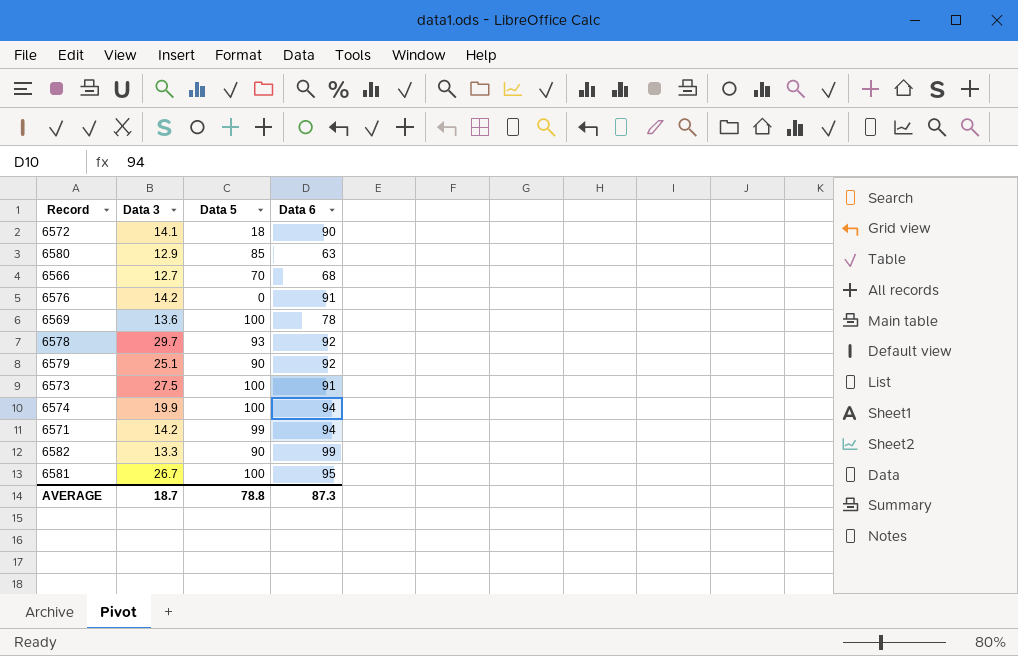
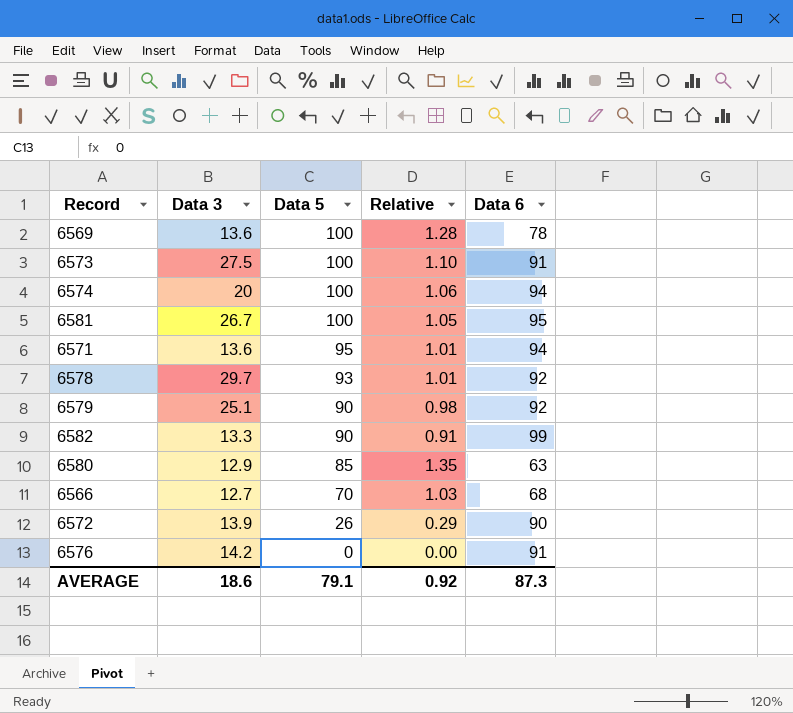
row order: none -> Data 5 descending
column Relative | formula: none -> [Data 5] / [Data 6]
6574 | Data 3: 19.9 -> 20
6571 | Data 3: 14.2 -> 13.6
6571 | Data 5: 99 -> 95
6572 | Data 3: 14.1 -> 13.9
6572 | Data 5: 18 -> 26
AVERAGE | Data 3: 18.7 -> 18.6
AVERAGE | Data 5: 78.8 -> 79.1

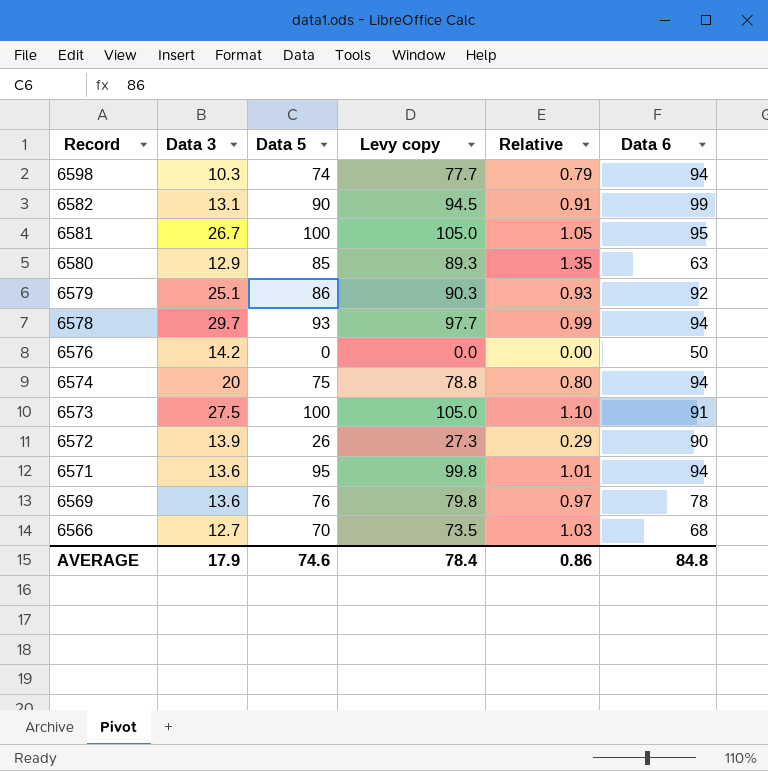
row order: Data 5 descending -> Record descending
column Levy copy | formula: none -> [Data 5] * 1.05
row 6598: none -> 10.3 | 74 | 77.7 | 0.79 | 94
6582 | Data 3: 13.3 -> 13.1
6579 | Data 5: 90 -> 86
6579 | Relative: 0.98 -> 0.93
6578 | Relative: 1.01 -> 0.99
6578 | Data 6: 92 -> 94
6576 | Data 6: 91 -> 50
6574 | Data 5: 100 -> 75
6574 | Relative: 1.06 -> 0.80
6569 | Data 5: 100 -> 76
6569 | Relative: 1.28 -> 0.97
AVERAGE | Data 3: 18.6 -> 17.9
AVERAGE | Data 5: 79.1 -> 74.6
AVERAGE | Relative: 0.92 -> 0.86
AVERAGE | Data 6: 87.3 -> 84.8

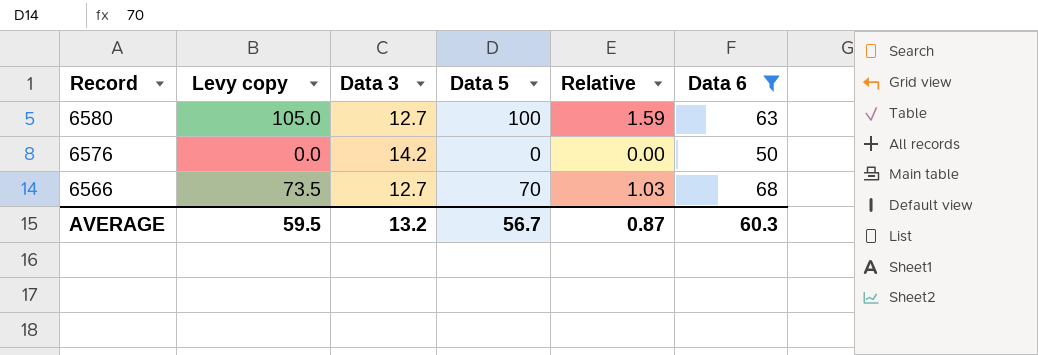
filter: none -> Data 6 <= 68
column Levy copy | position: 4 -> 2
6580 | Levy copy: 89.3 -> 105.0
6580 | Data 3: 12.9 -> 12.7
6580 | Data 5: 85 -> 100
6580 | Relative: 1.35 -> 1.59
AVERAGE | Levy copy: 78.4 -> 59.5
AVERAGE | Data 3: 17.9 -> 13.2
AVERAGE | Data 5: 74.6 -> 56.7
AVERAGE | Relative: 0.86 -> 0.87
AVERAGE | Data 6: 84.8 -> 60.3

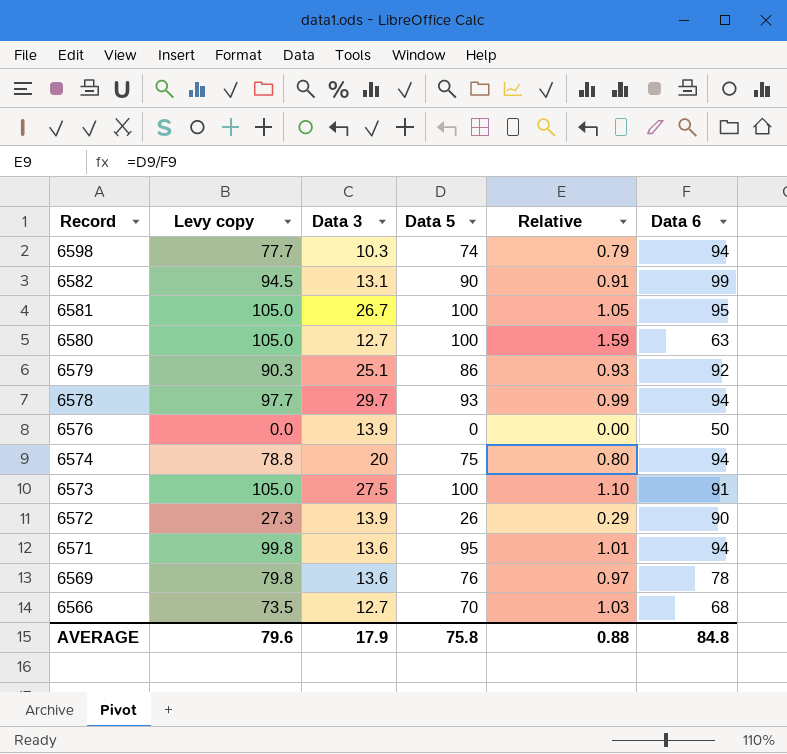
filter: Data 6 <= 68 -> none
6576 | Data 3: 14.2 -> 13.9
AVERAGE | Levy copy: 59.5 -> 79.6
AVERAGE | Data 3: 13.2 -> 17.9
AVERAGE | Data 5: 56.7 -> 75.8
AVERAGE | Relative: 0.87 -> 0.88
AVERAGE | Data 6: 60.3 -> 84.8

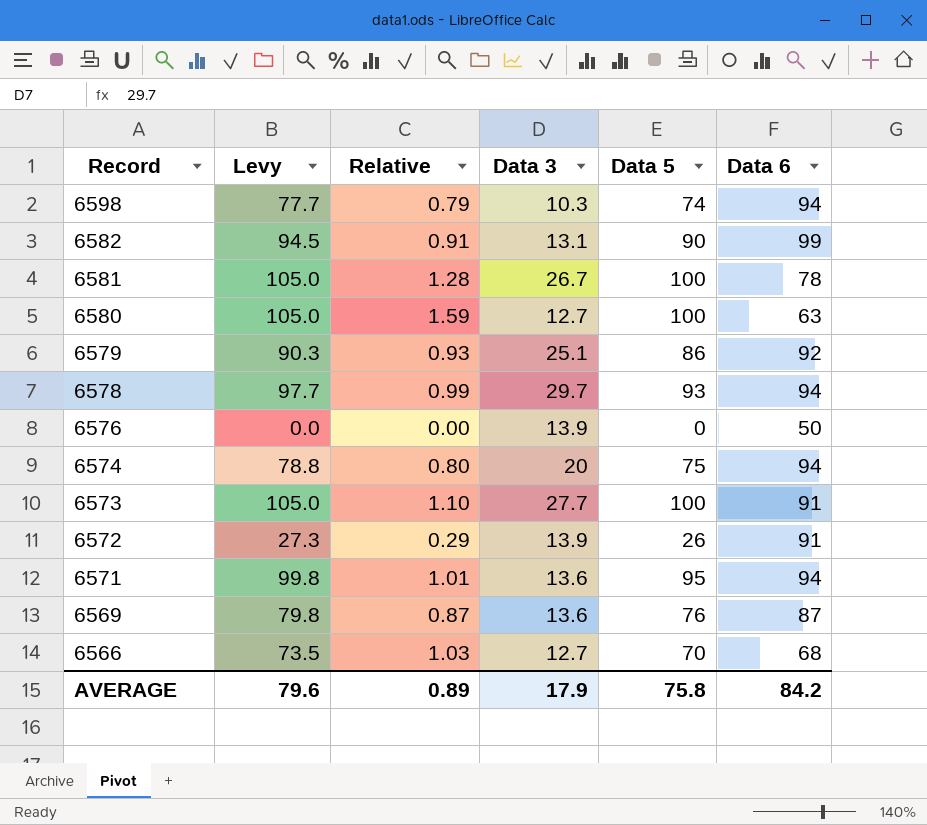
column name: Levy copy -> Levy
column Relative | position: 5 -> 3
6581 | Relative: 1.05 -> 1.28
6581 | Data 6: 95 -> 78
6573 | Data 3: 27.5 -> 27.7
6572 | Data 6: 90 -> 91
6569 | Relative: 0.97 -> 0.87
6569 | Data 6: 78 -> 87
AVERAGE | Relative: 0.88 -> 0.89
AVERAGE | Data 6: 84.8 -> 84.2

